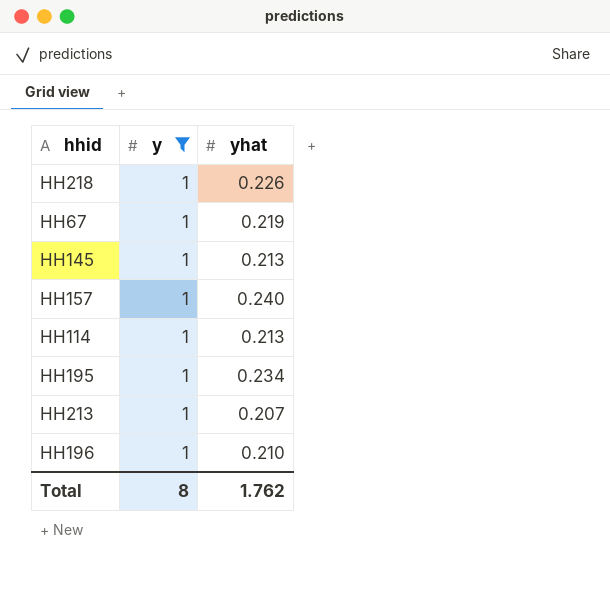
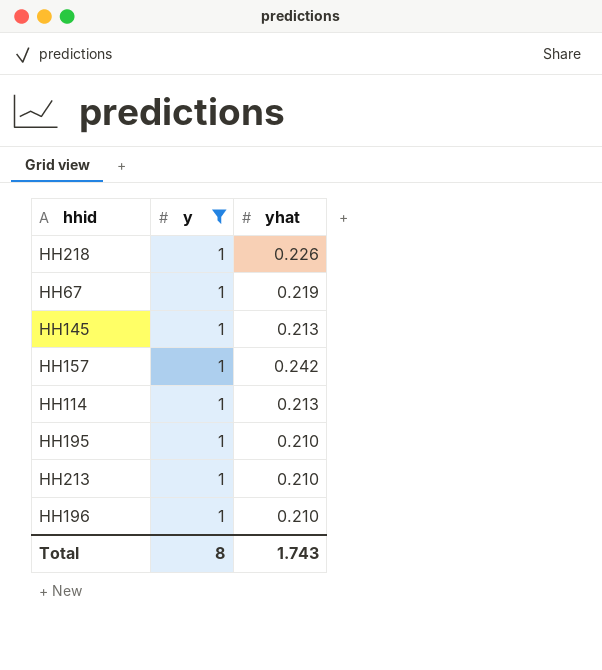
HH157 | yhat: 0.240 -> 0.242
HH195 | yhat: 0.234 -> 0.210
HH213 | yhat: 0.207 -> 0.210
Total | yhat: 1.762 -> 1.743

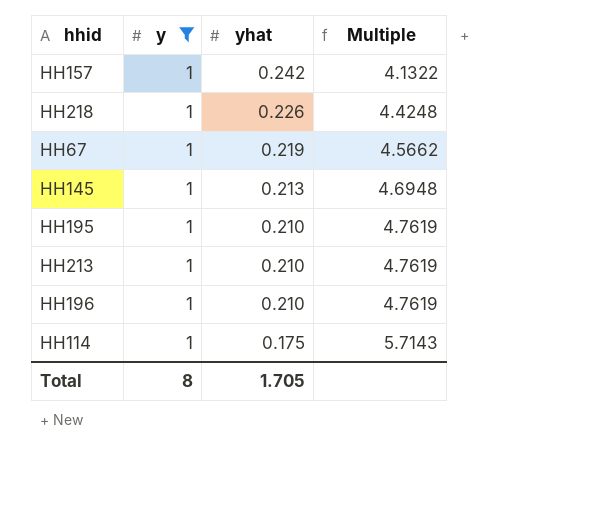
row order: none -> yhat descending
column Multiple | formula: none -> [y] / [yhat]
HH114 | yhat: 0.213 -> 0.175
Total | yhat: 1.743 -> 1.705

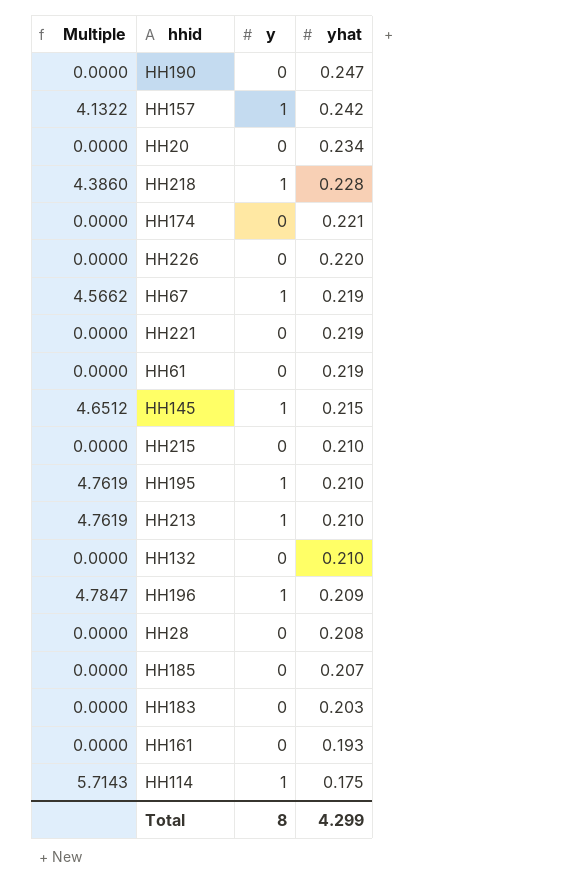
filter: y = 1 -> none
column Multiple | position: 4 -> 1
HH218 | Multiple: 4.4248 -> 4.3860
HH218 | yhat: 0.226 -> 0.228
HH145 | Multiple: 4.6948 -> 4.6512
HH145 | yhat: 0.213 -> 0.215
HH196 | Multiple: 4.7619 -> 4.7847
HH196 | yhat: 0.210 -> 0.209
Total | yhat: 1.705 -> 4.299

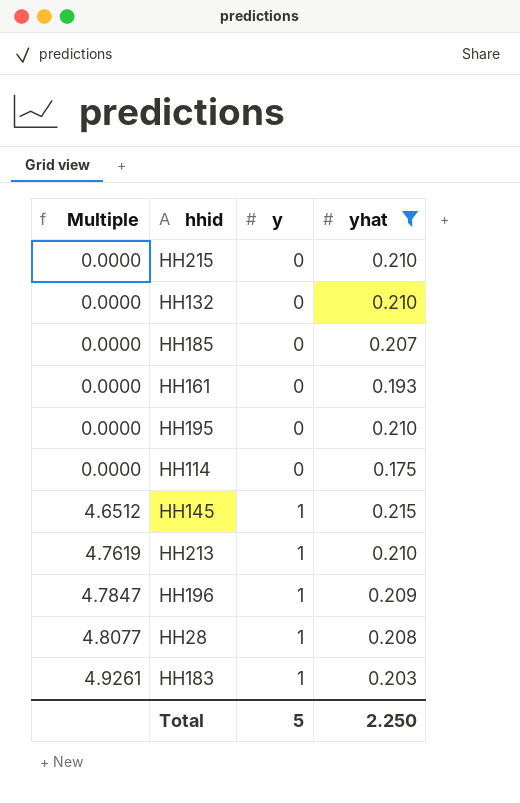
filter: none -> yhat <= 0.215
row order: yhat descending -> Multiple ascending
HH195 | Multiple: 4.7619 -> 0.0000
HH195 | y: 1 -> 0
HH114 | Multiple: 5.7143 -> 0.0000
HH114 | y: 1 -> 0
HH28 | Multiple: 0.0000 -> 4.8077
HH28 | y: 0 -> 1
HH183 | Multiple: 0.0000 -> 4.9261
HH183 | y: 0 -> 1
Total | y: 8 -> 5
Total | yhat: 4.299 -> 2.250

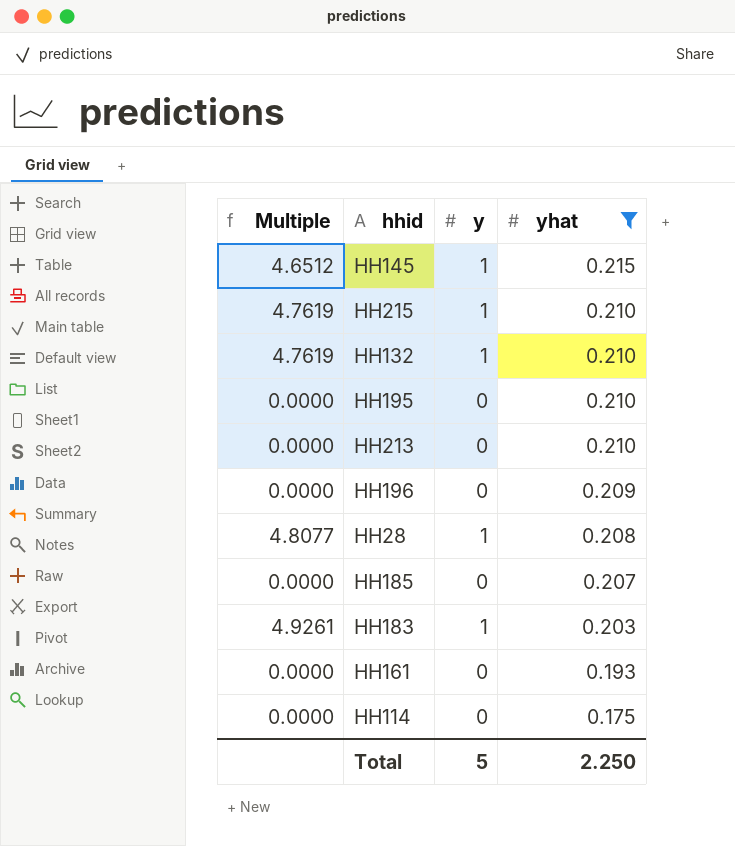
row order: Multiple ascending -> yhat descending
HH215 | Multiple: 0.0000 -> 4.7619
HH215 | y: 0 -> 1
HH132 | Multiple: 0.0000 -> 4.7619
HH132 | y: 0 -> 1
HH213 | Multiple: 4.7619 -> 0.0000
HH213 | y: 1 -> 0
HH196 | Multiple: 4.7847 -> 0.0000
HH196 | y: 1 -> 0

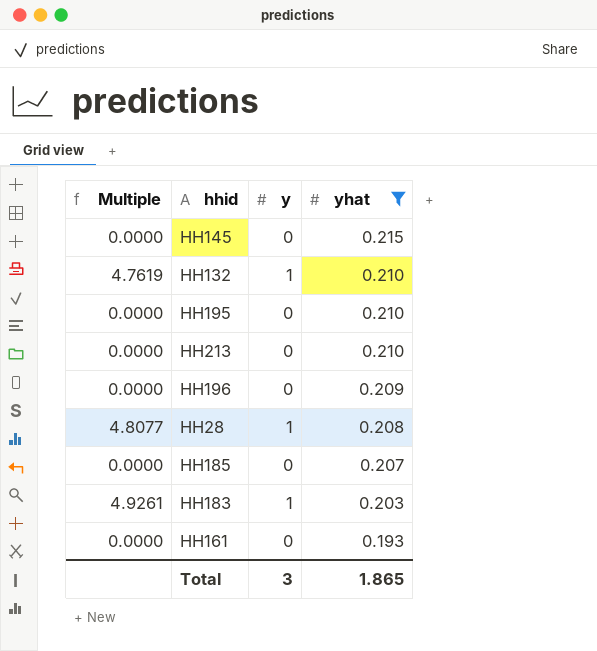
row HH215: 4.7619 | 1 | 0.210 -> none
row HH114: 0.0000 | 0 | 0.175 -> none
HH145 | Multiple: 4.6512 -> 0.0000
HH145 | y: 1 -> 0
Total | y: 5 -> 3
Total | yhat: 2.250 -> 1.865

